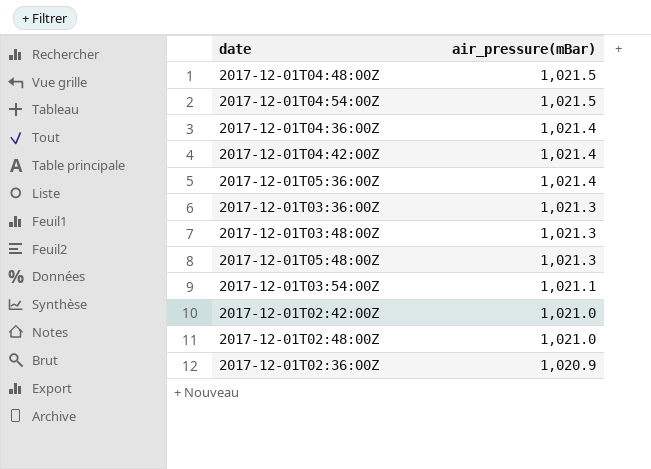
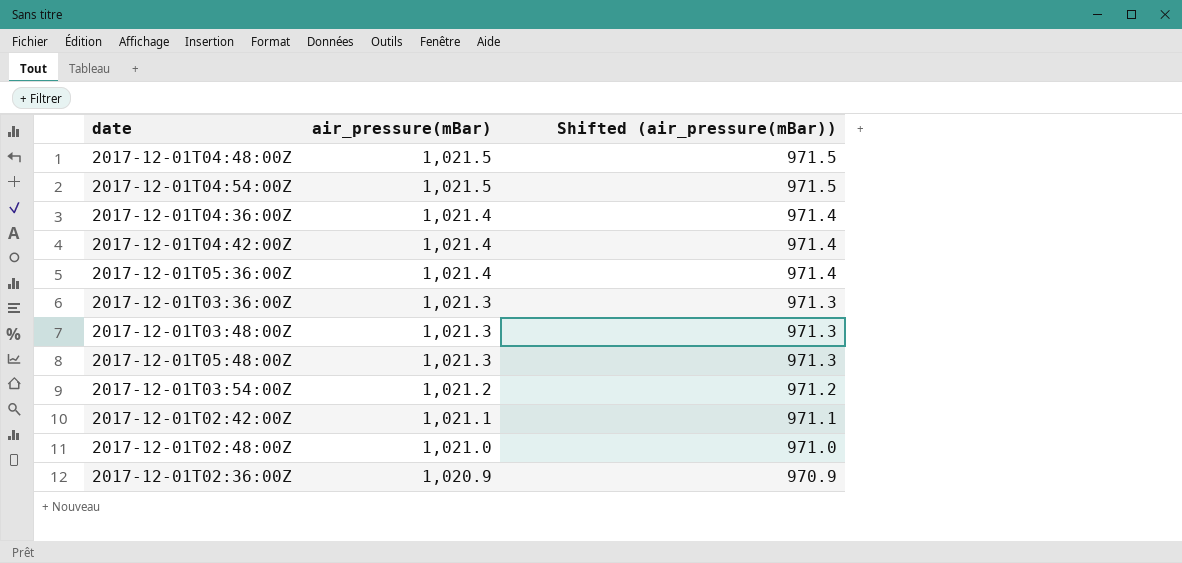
column Shifted (air_pressure(mBar)) | formula: none -> [air_pressure(mBar)] - 50
2017-12-01T03:54:00Z | air_pressure(mBar): 1,021.1 -> 1,021.2
2017-12-01T02:42:00Z | air_pressure(mBar): 1,021.0 -> 1,021.1

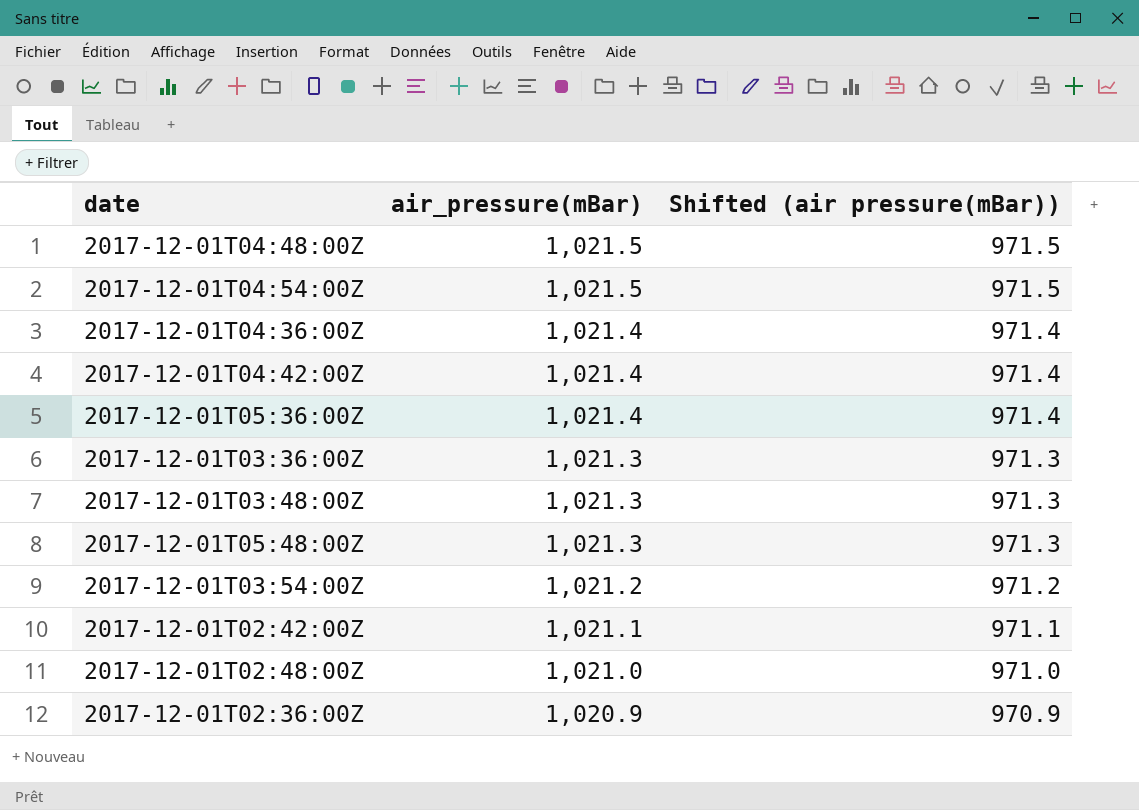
column name: Shifted (air_pressure(mBar)) -> Shifted (air pressure(mBar))

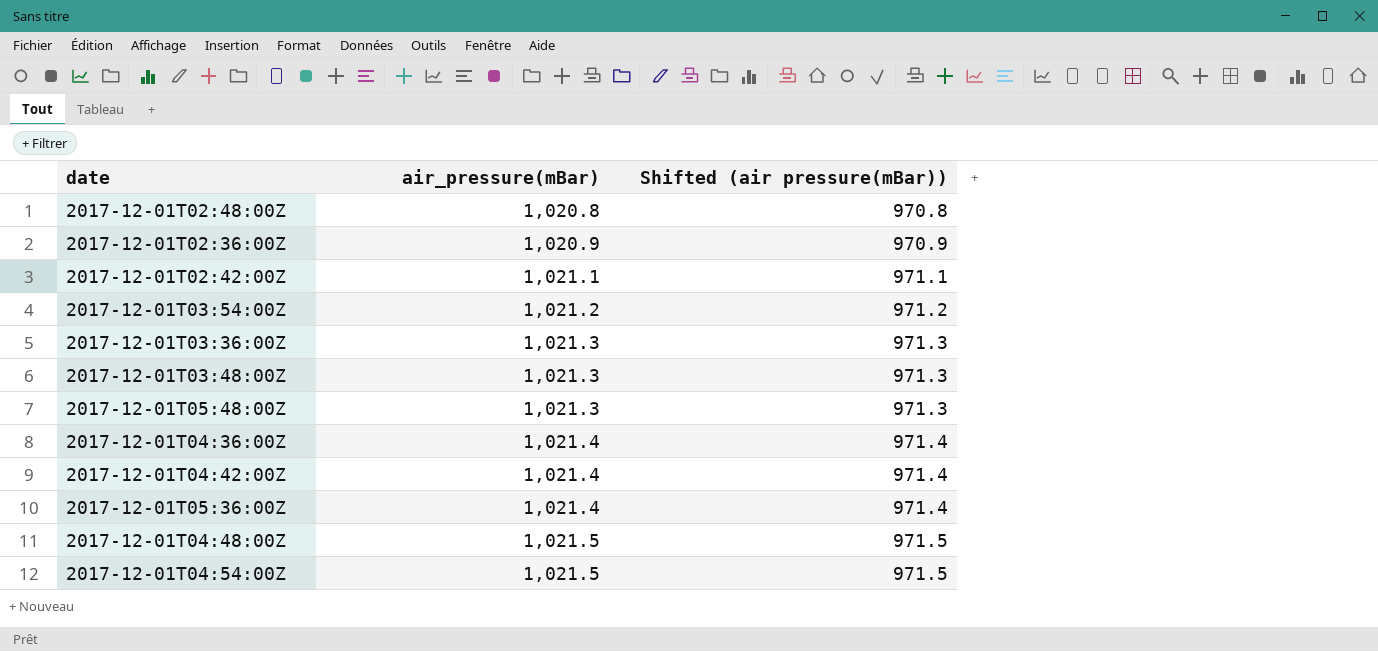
row order: air_pressure(mBar) descending -> air_pressure(mBar) ascending
2017-12-01T02:48:00Z | air_pressure(mBar): 1,021.0 -> 1,020.8
2017-12-01T02:48:00Z | Shifted (air pressure(mBar)): 971.0 -> 970.8

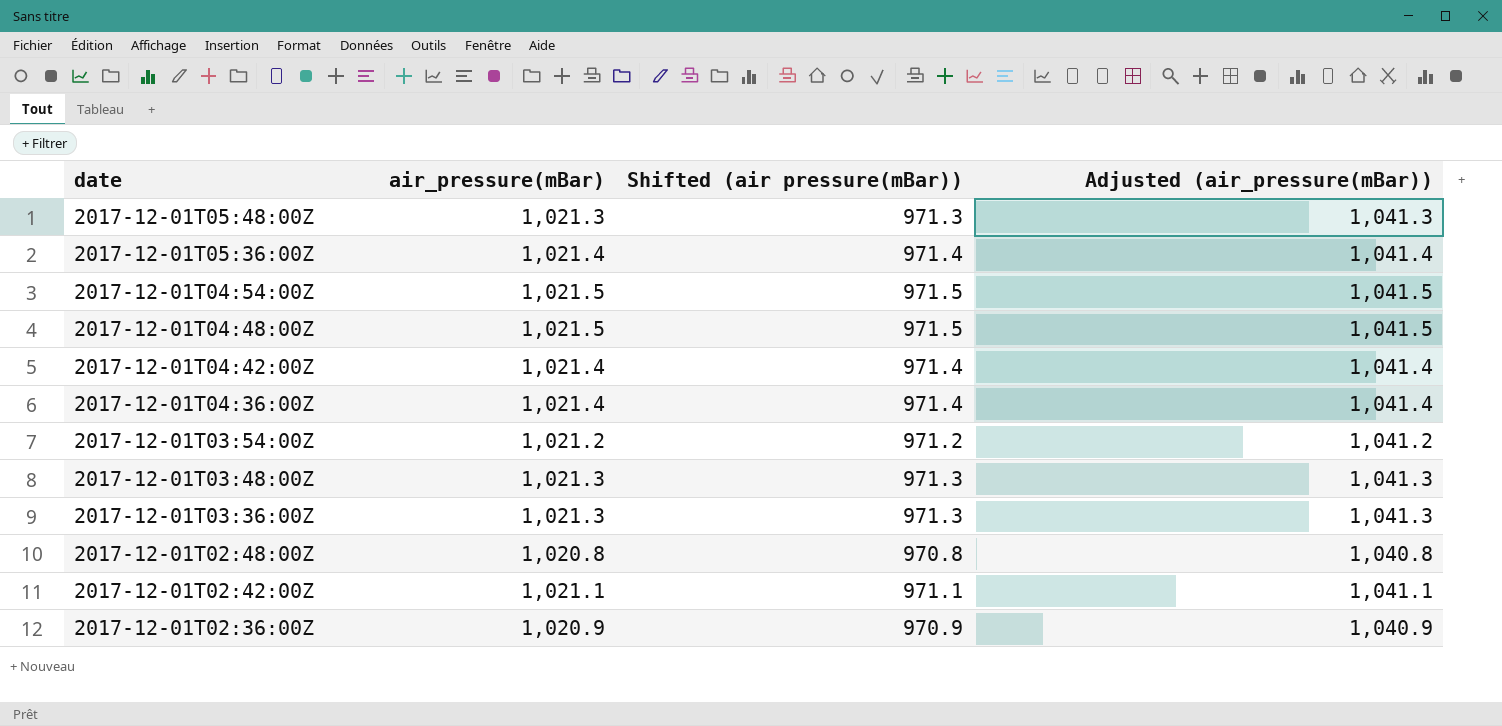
row order: air_pressure(mBar) ascending -> date descending
column Adjusted (air_pressure(mBar)) | formula: none -> [air_pressure(mBar)] + 20

